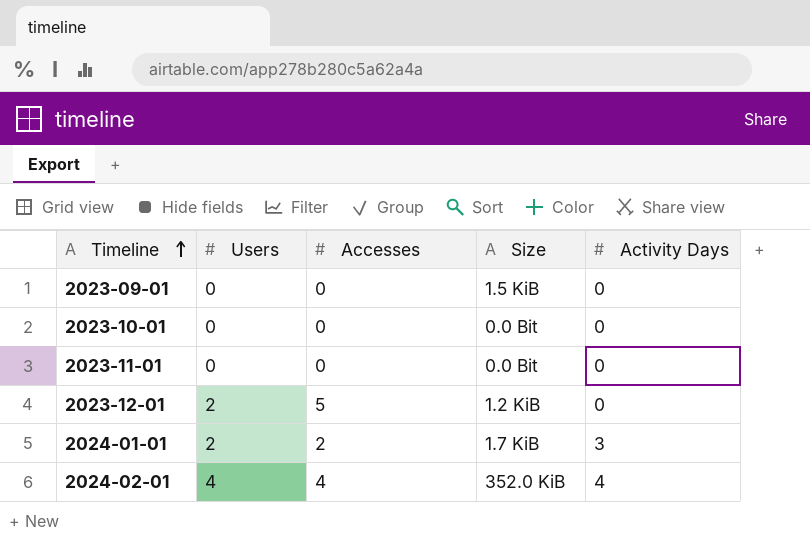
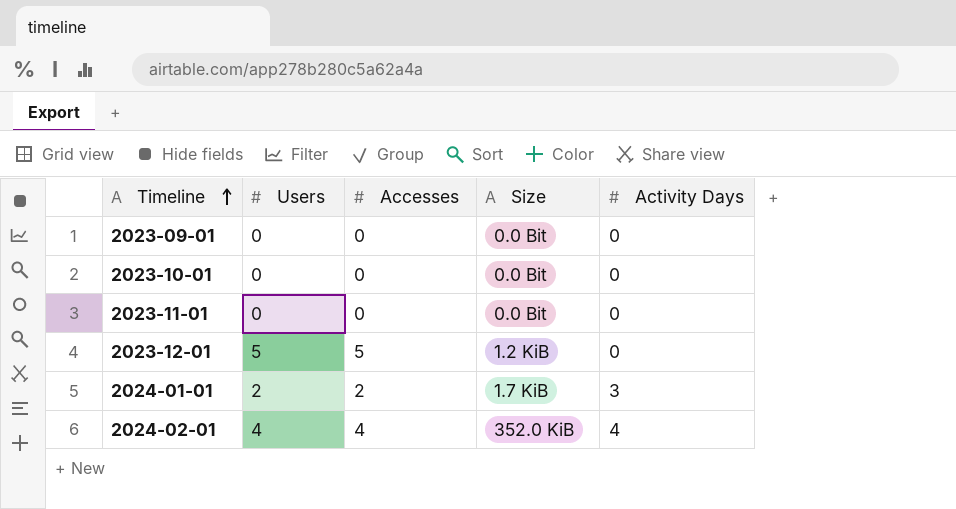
2023-09-01 | Size: 1.5 KiB -> 0.0 Bit
2023-12-01 | Users: 2 -> 5

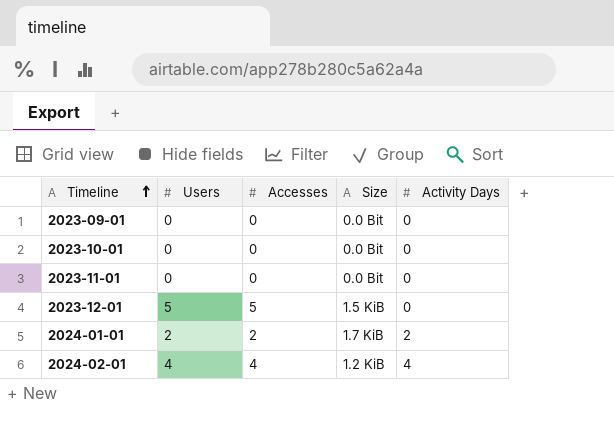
2023-12-01 | Size: 1.2 KiB -> 1.5 KiB
2024-01-01 | Activity Days: 3 -> 2
2024-02-01 | Size: 352.0 KiB -> 1.2 KiB

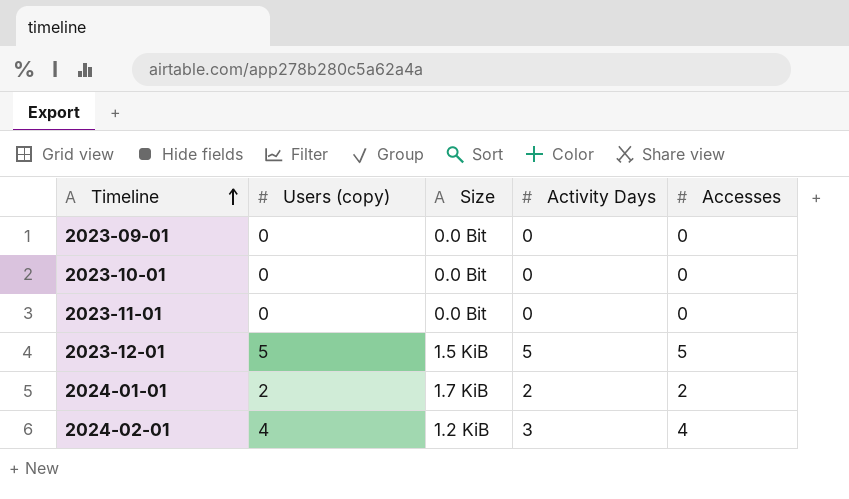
column name: Users -> Users (copy)
column Accesses | position: 3 -> 5
2023-12-01 | Activity Days: 0 -> 5
2024-02-01 | Activity Days: 4 -> 3

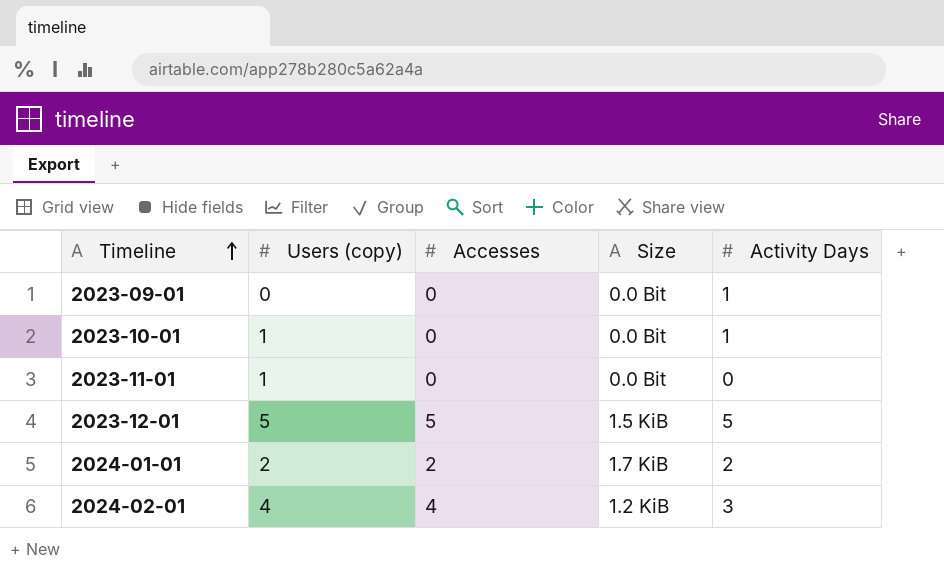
column Accesses | position: 5 -> 3
2023-09-01 | Activity Days: 0 -> 1
2023-10-01 | Users (copy): 0 -> 1
2023-10-01 | Activity Days: 0 -> 1
2023-11-01 | Users (copy): 0 -> 1

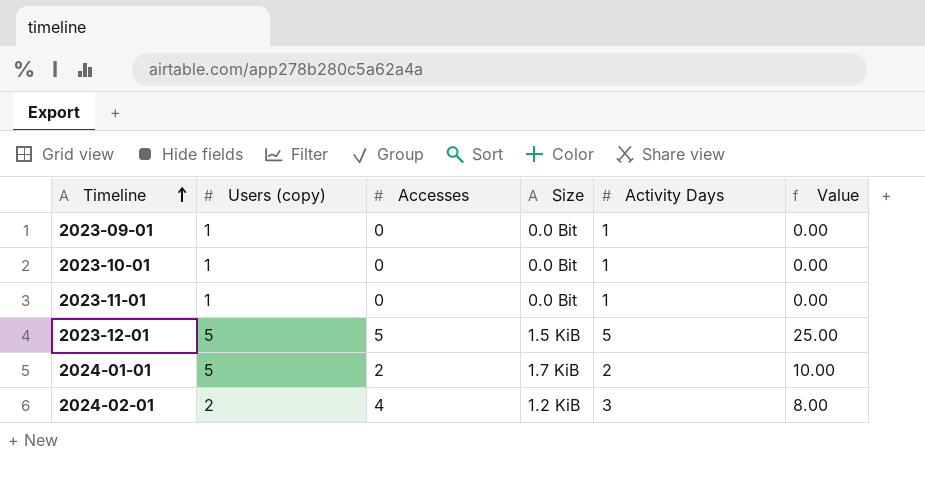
column Value | formula: none -> [Users (copy)] * [Accesses]
2023-09-01 | Users (copy): 0 -> 1
2023-11-01 | Activity Days: 0 -> 1
2024-01-01 | Users (copy): 2 -> 5
2024-02-01 | Users (copy): 4 -> 2

